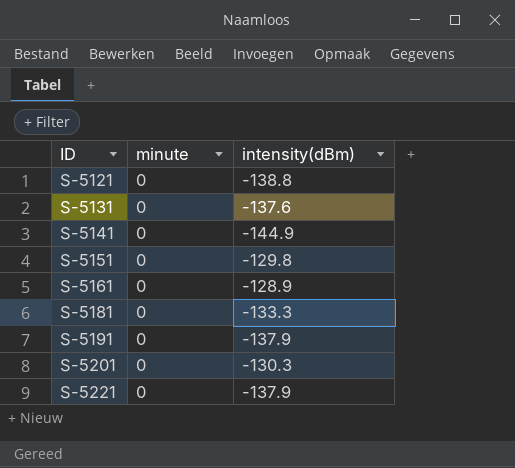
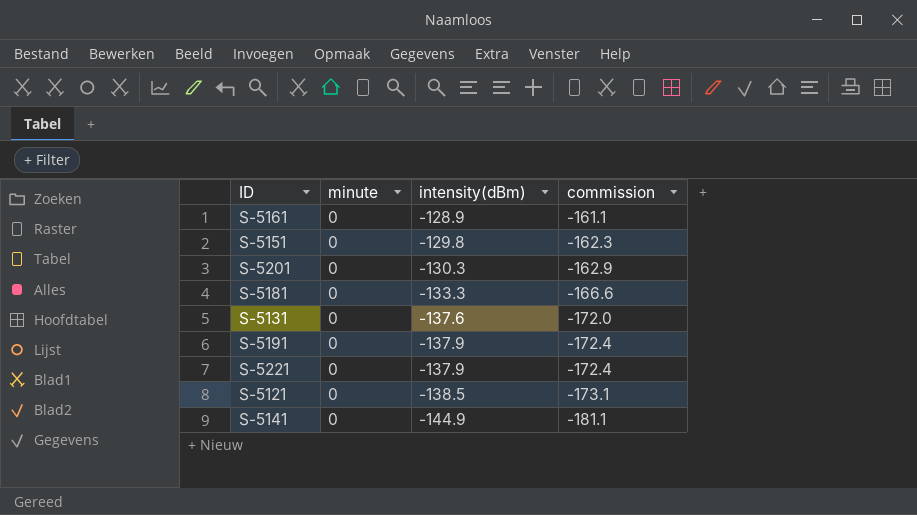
row order: ID ascending -> intensity(dBm) descending
column commission | formula: none -> [intensity(dBm)] * 1.25
S-5121 | intensity(dBm): -138.8 -> -138.5

